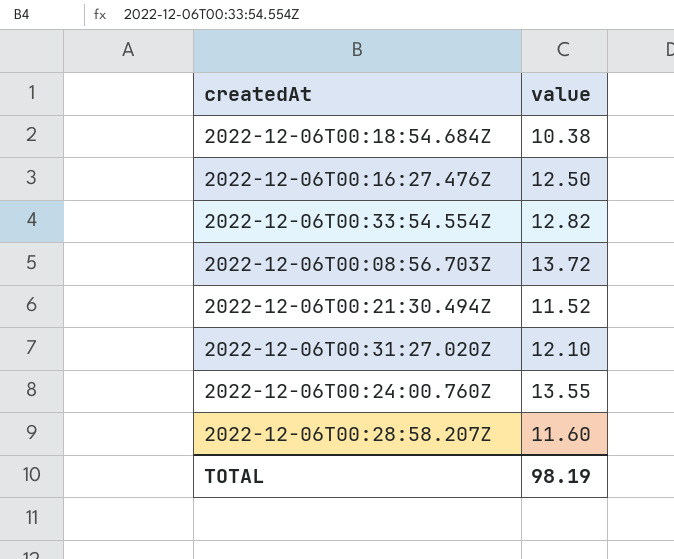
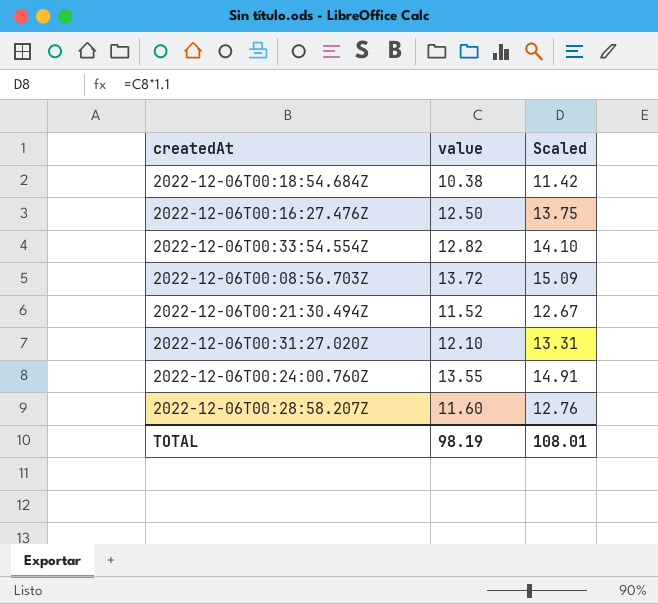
column Scaled | formula: none -> [value] * 1.1

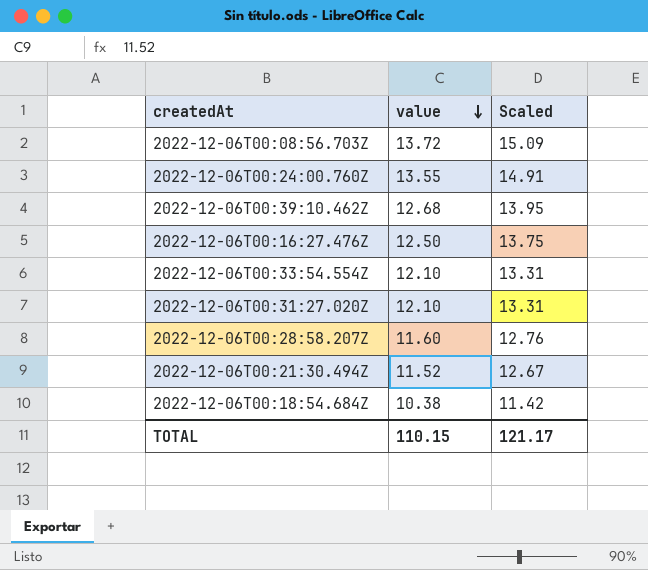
row order: none -> value descending
row 2022-12-06T00:39:10.462Z: none -> 12.68 | 13.95
2022-12-06T00:33:54.554Z | value: 12.82 -> 12.10
2022-12-06T00:33:54.554Z | Scaled: 14.10 -> 13.31
TOTAL | value: 98.19 -> 110.15
TOTAL | Scaled: 108.01 -> 121.17

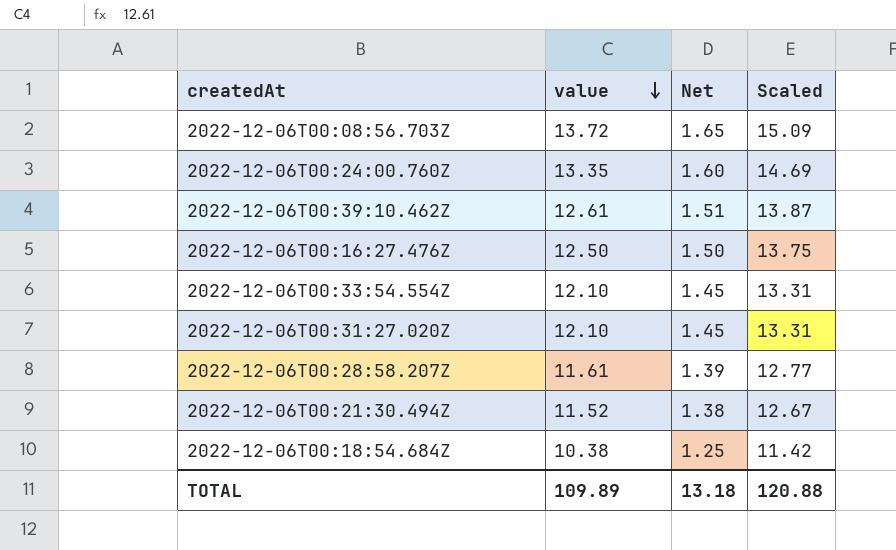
column Net | formula: none -> [value] * 0.12
2022-12-06T00:24:00.760Z | value: 13.55 -> 13.35
2022-12-06T00:24:00.760Z | Scaled: 14.91 -> 14.69
2022-12-06T00:39:10.462Z | value: 12.68 -> 12.61
2022-12-06T00:39:10.462Z | Scaled: 13.95 -> 13.87
2022-12-06T00:28:58.207Z | value: 11.60 -> 11.61
2022-12-06T00:28:58.207Z | Scaled: 12.76 -> 12.77
TOTAL | value: 110.15 -> 109.89
TOTAL | Scaled: 121.17 -> 120.88

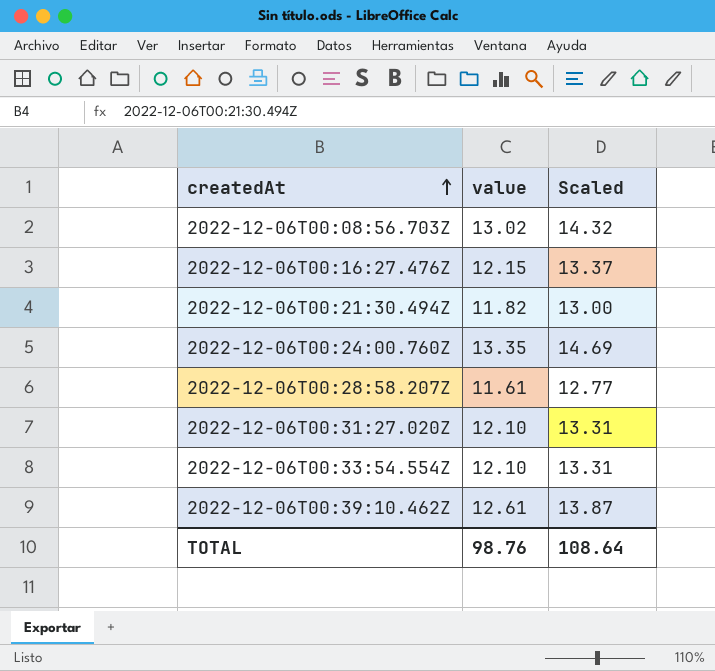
row order: value descending -> createdAt ascending
column Net | formula: [value] * 0.12 -> none
row 2022-12-06T00:18:54.684Z: 10.38 | 1.25 | 11.42 -> none
2022-12-06T00:08:56.703Z | value: 13.72 -> 13.02
2022-12-06T00:08:56.703Z | Scaled: 15.09 -> 14.32
2022-12-06T00:16:27.476Z | value: 12.50 -> 12.15
2022-12-06T00:16:27.476Z | Scaled: 13.75 -> 13.37
2022-12-06T00:21:30.494Z | value: 11.52 -> 11.82
2022-12-06T00:21:30.494Z | Scaled: 12.67 -> 13.00
TOTAL | value: 109.89 -> 98.76
TOTAL | Scaled: 120.88 -> 108.64

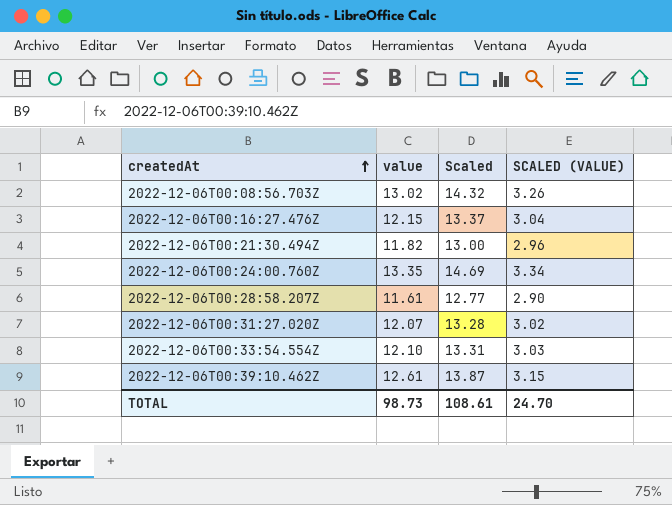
column SCALED (VALUE) | formula: none -> [value] * 0.25
2022-12-06T00:31:27.020Z | value: 12.10 -> 12.07
2022-12-06T00:31:27.020Z | Scaled: 13.31 -> 13.28
TOTAL | value: 98.76 -> 98.73
TOTAL | Scaled: 108.64 -> 108.61

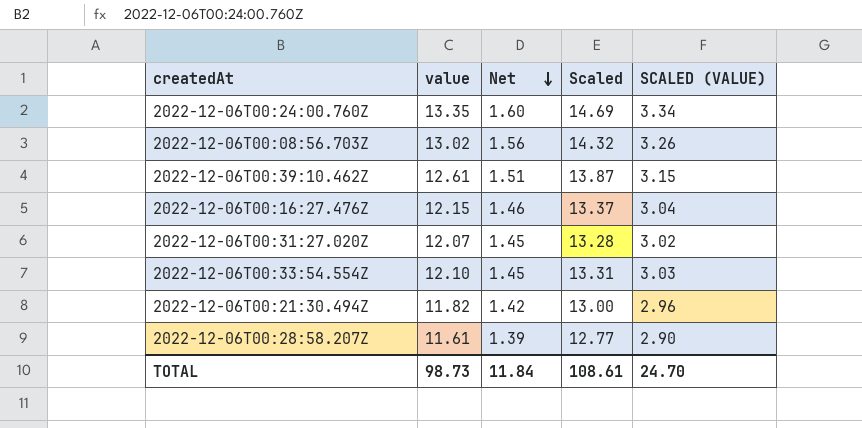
row order: createdAt ascending -> Net descending
column Net | formula: none -> [value] * 0.12

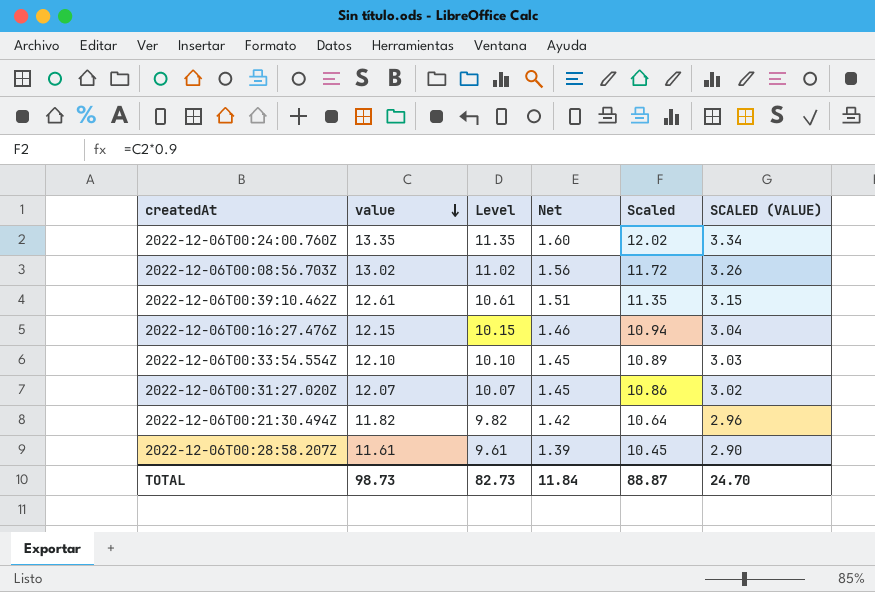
row order: Net descending -> value descending
column Level | formula: none -> [value] - 2
column Scaled | formula: [value] * 1.1 -> [value] * 0.9
TOTAL | Scaled: 108.61 -> 88.87

